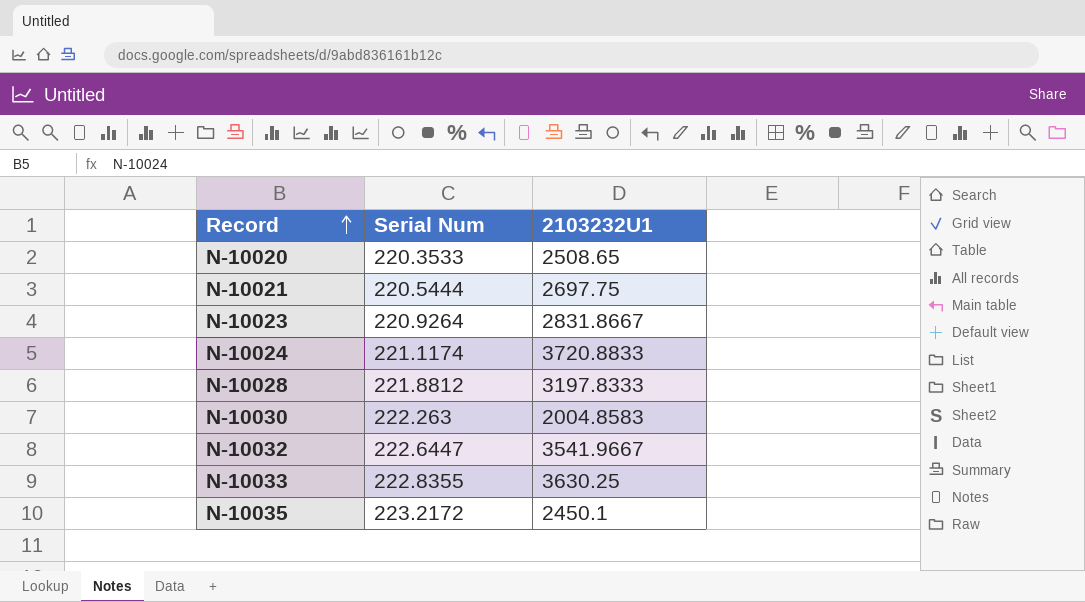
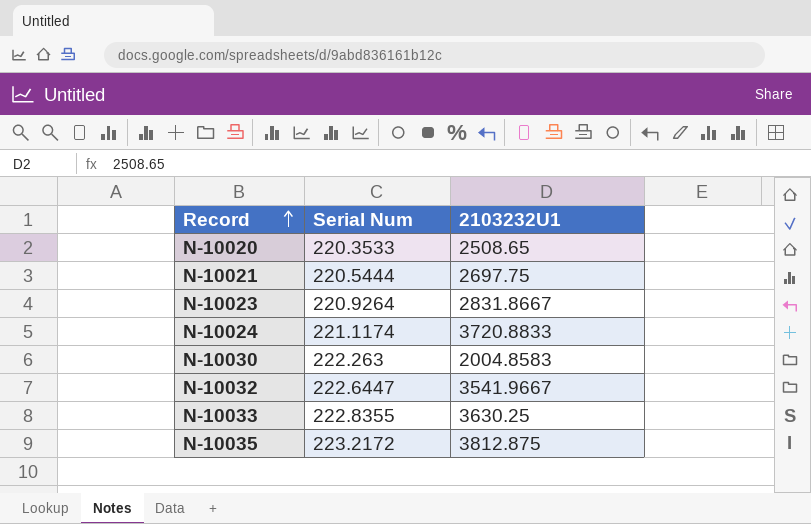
row N-10028: 221.8812 | 3197.8333 -> none
N-10035 | 2103232U1: 2450.1 -> 3812.875

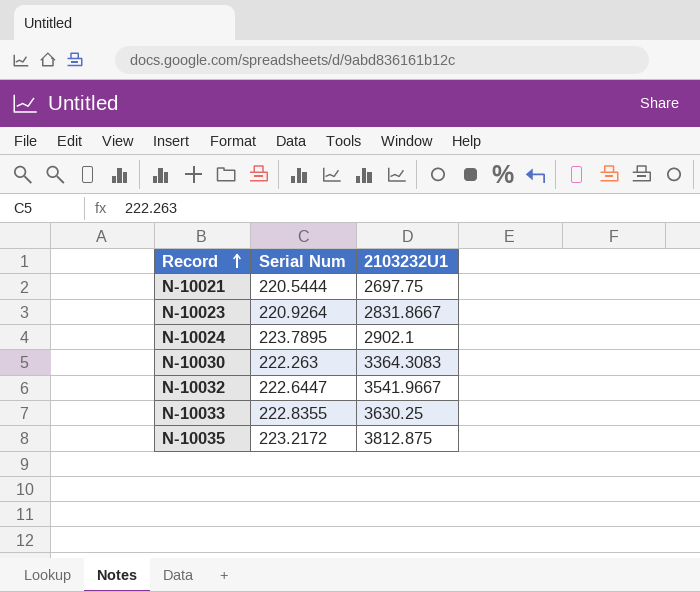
row N-10020: 220.3533 | 2508.65 -> none
N-10024 | Serial Num: 221.1174 -> 223.7895
N-10024 | 2103232U1: 3720.8833 -> 2902.1
N-10030 | 2103232U1: 2004.8583 -> 3364.3083

